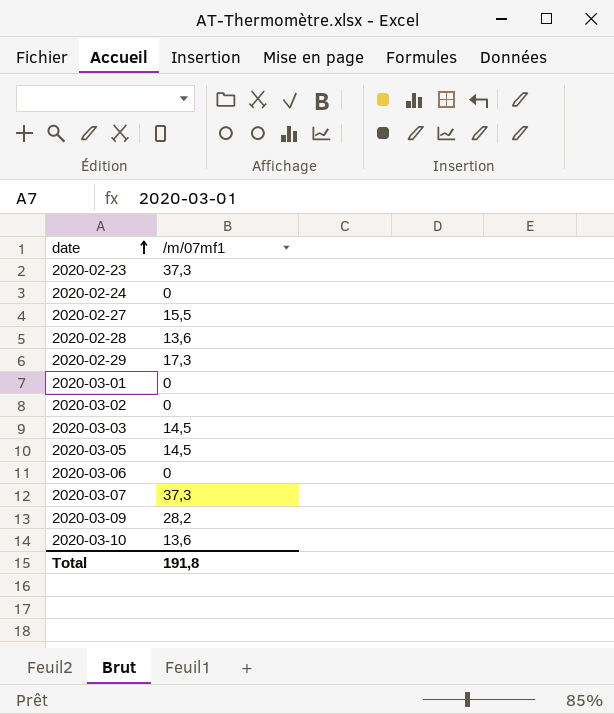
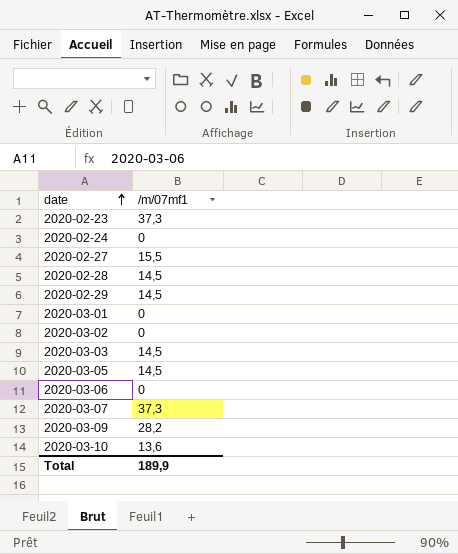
2020-02-28 | /m/07mf1: 13,6 -> 14,5
2020-02-29 | /m/07mf1: 17,3 -> 14,5
Total | /m/07mf1: 191,8 -> 189,9

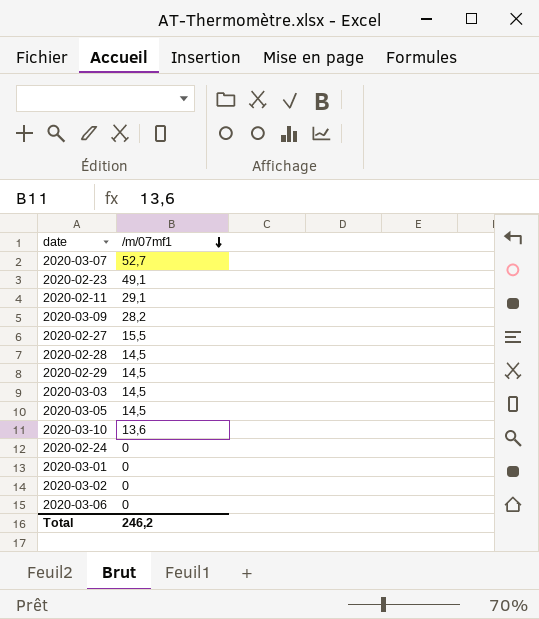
row order: date ascending -> /m/07mf1 descending
2020-03-07 | /m/07mf1: 37,3 -> 52,7
2020-02-23 | /m/07mf1: 37,3 -> 49,1
row 2020-02-11: none -> 29,1
Total | /m/07mf1: 189,9 -> 246,2

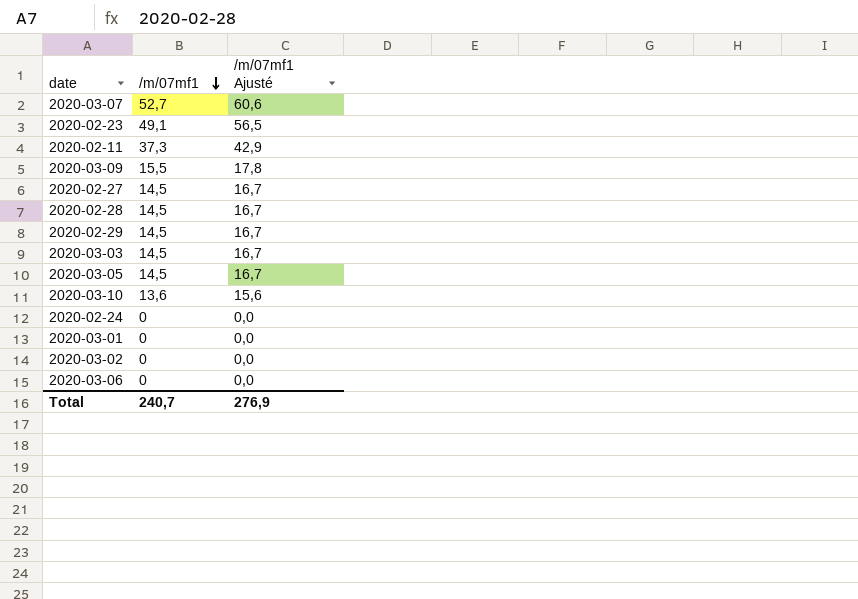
column /m/07mf1 Ajusté | formula: none -> [/m/07mf1] * 1,15
2020-02-11 | /m/07mf1: 29,1 -> 37,3
2020-03-09 | /m/07mf1: 28,2 -> 15,5
2020-02-27 | /m/07mf1: 15,5 -> 14,5
Total | /m/07mf1: 246,2 -> 240,7

